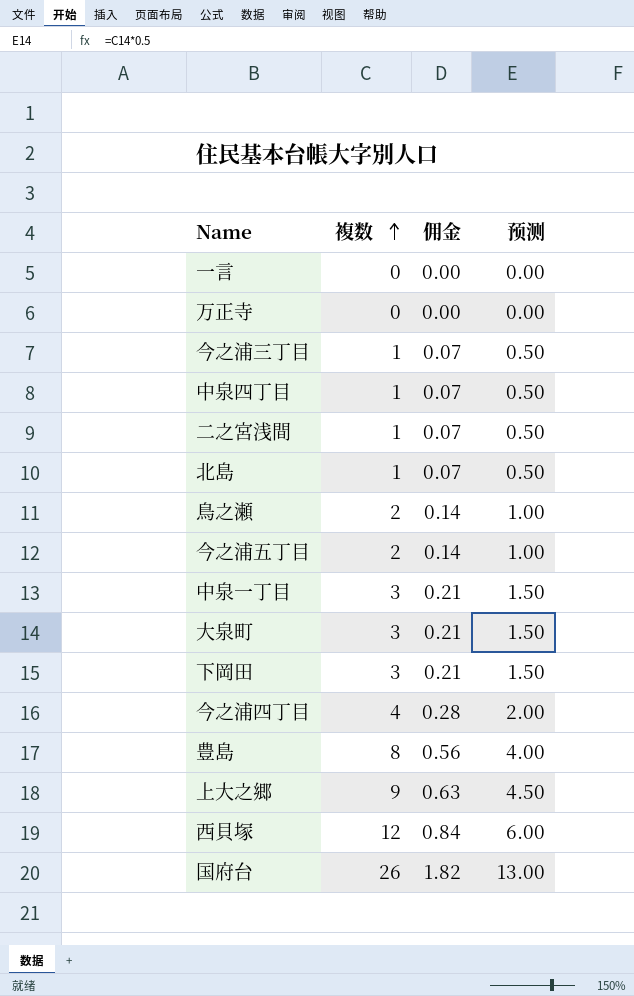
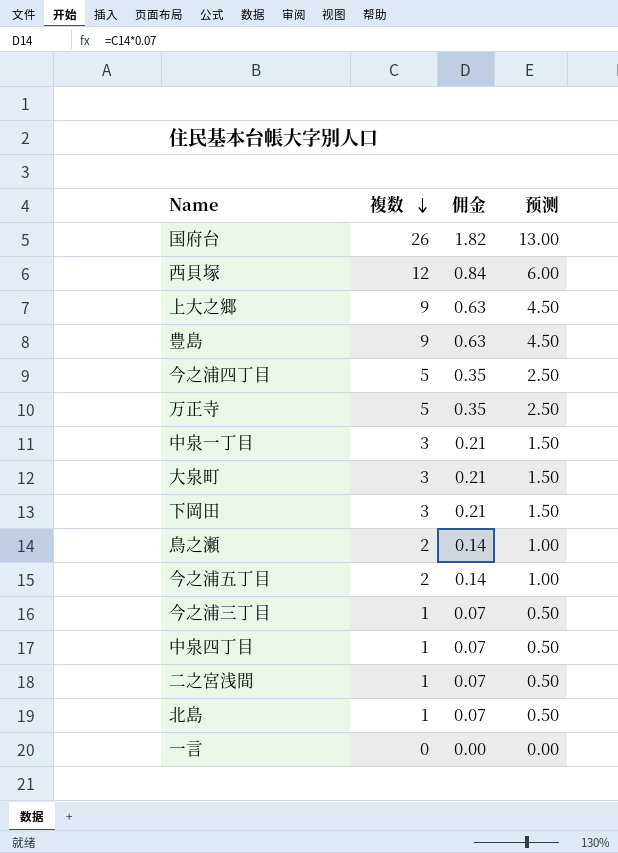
row order: 複数 ascending -> 複数 descending
豊島 | 複数: 8 -> 9
豊島 | 佣金: 0.56 -> 0.63
豊島 | 预测: 4.00 -> 4.50
今之浦四丁目 | 複数: 4 -> 5
今之浦四丁目 | 佣金: 0.28 -> 0.35
今之浦四丁目 | 预测: 2.00 -> 2.50
万正寺 | 複数: 0 -> 5
万正寺 | 佣金: 0.00 -> 0.35
万正寺 | 预测: 0.00 -> 2.50

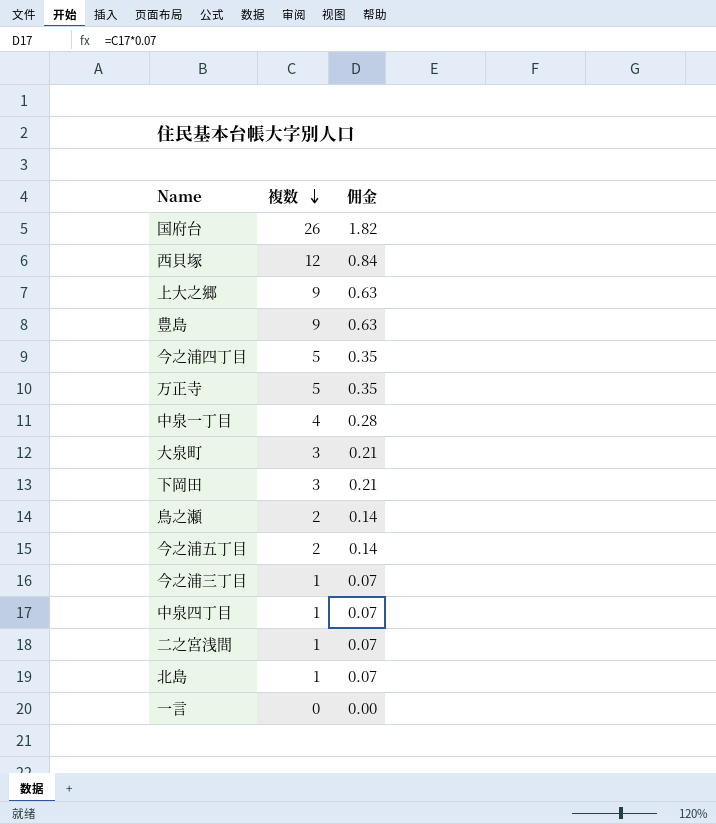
column 预测 | formula: [複数] * 0.5 -> none
中泉一丁目 | 複数: 3 -> 4
中泉一丁目 | 佣金: 0.21 -> 0.28

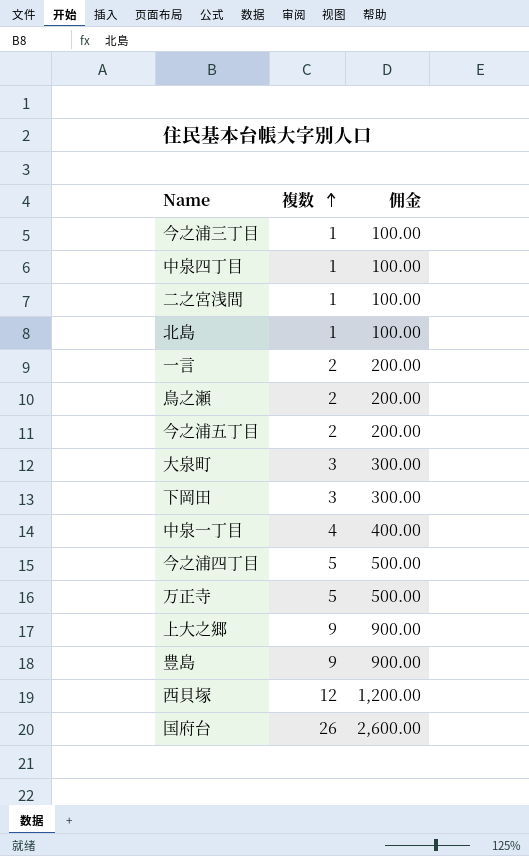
row order: 複数 descending -> 複数 ascending
column 佣金 | formula: [複数] * 0.07 -> [複数] * 100
一言 | 複数: 0 -> 2

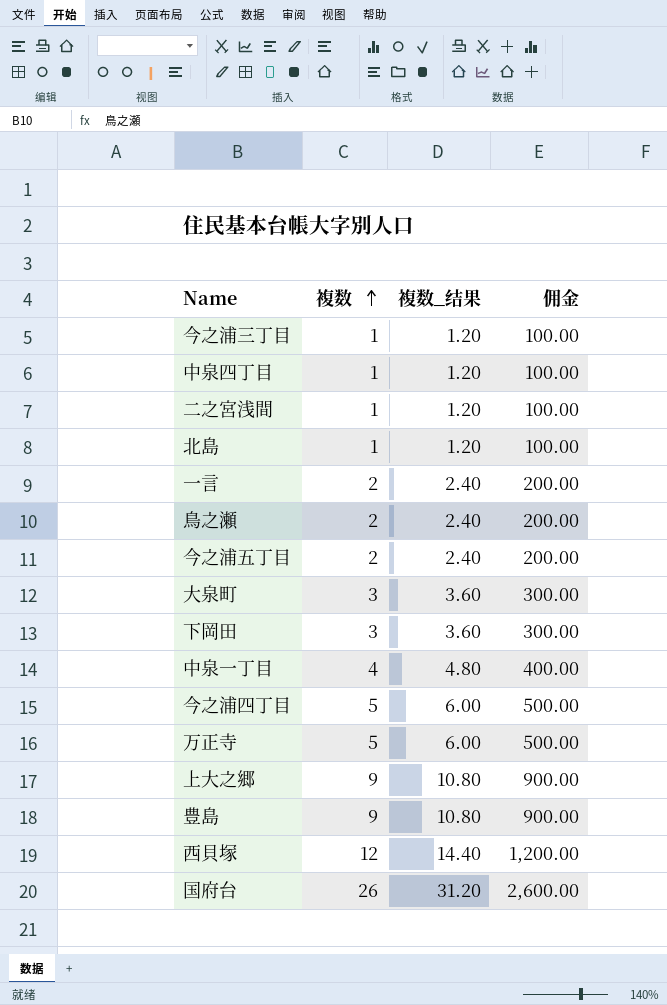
column 複数_结果 | formula: none -> [複数] * 1.2

